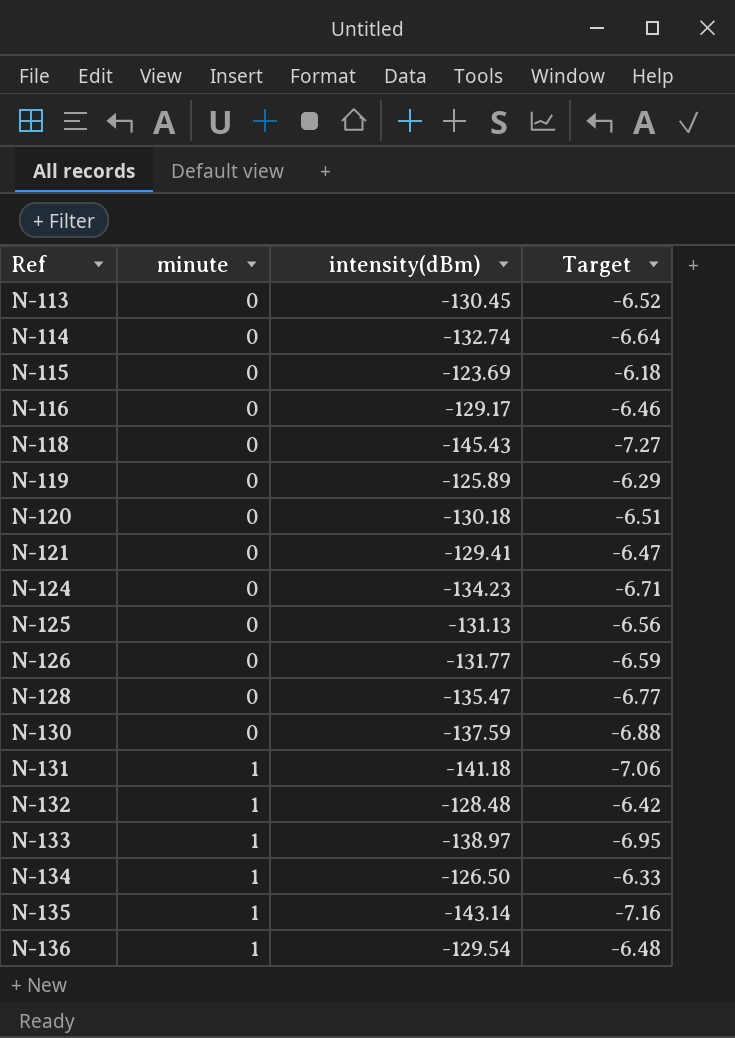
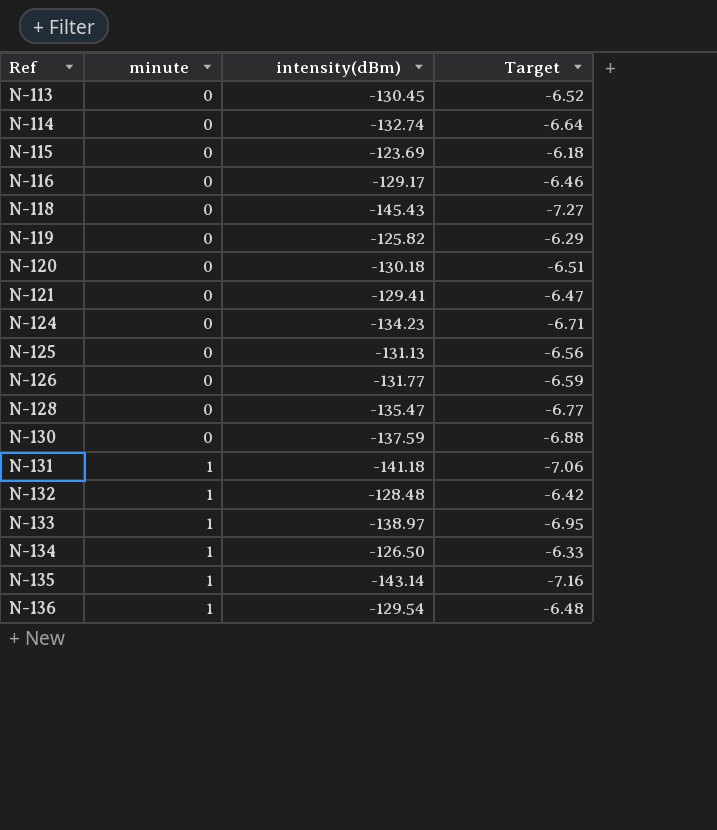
N-119 | intensity(dBm): -125.89 -> -125.82

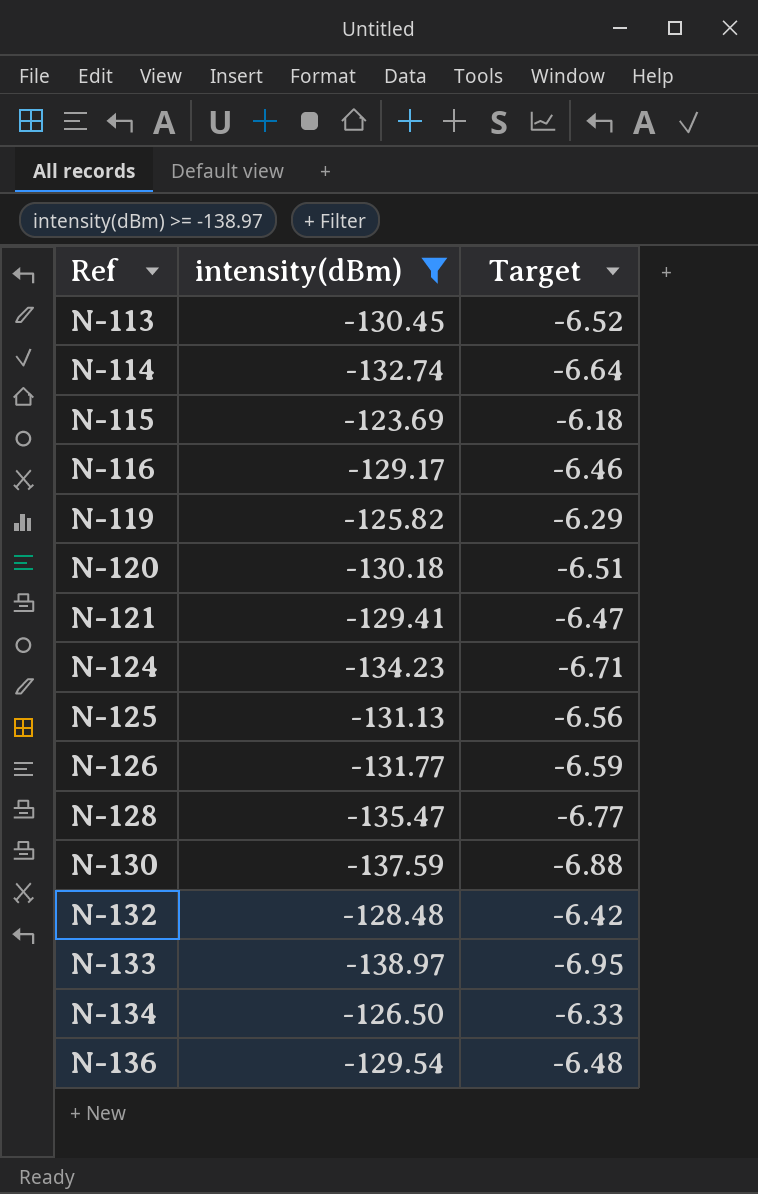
filter: none -> intensity(dBm) >= -138.97
column minute | position: 2 -> none

